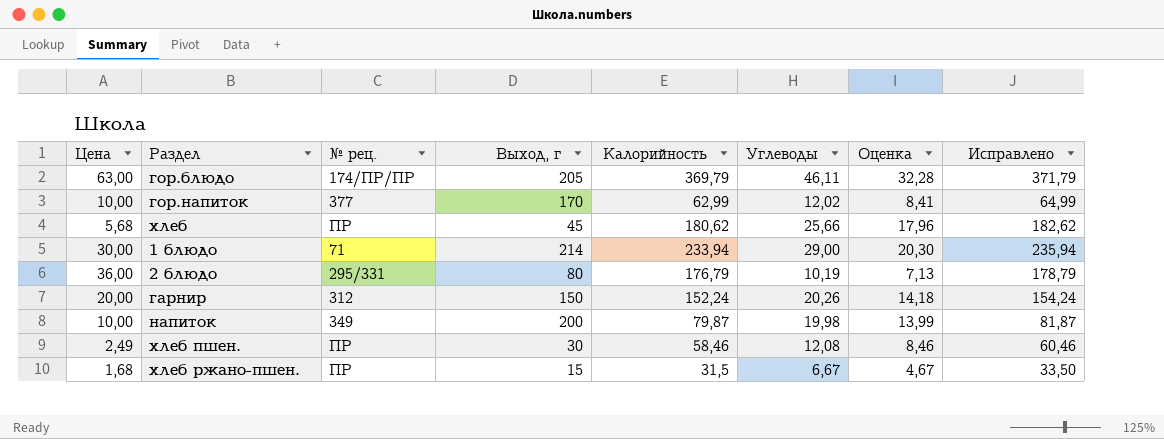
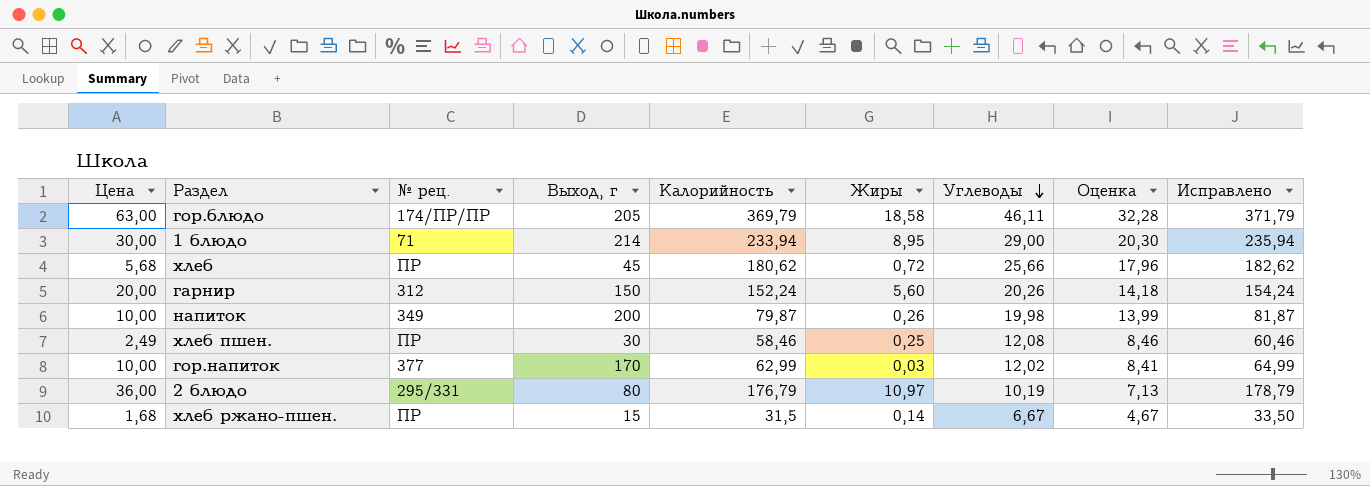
row order: none -> Углеводы descending
column Жиры | position: none -> 6

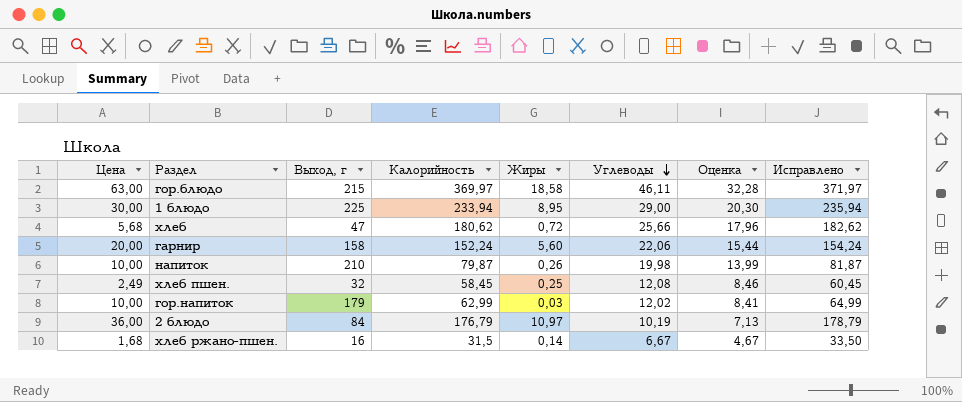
column № рец. | position: 3 -> none
гор.блюдо | Выход, г: 205 -> 215
гор.блюдо | Калорийность: 369,79 -> 369,97
гор.блюдо | Исправлено: 371,79 -> 371,97
1 блюдо | Выход, г: 214 -> 225
хлеб | Выход, г: 45 -> 47
гарнир | Выход, г: 150 -> 158
гарнир | Углеводы: 20,26 -> 22,06
гарнир | Оценка: 14,18 -> 15,44
напиток | Выход, г: 200 -> 210
хлеб пшен. | Выход, г: 30 -> 32
хлеб пшен. | Калорийность: 58,46 -> 58,45
хлеб пшен. | Исправлено: 60,46 -> 60,45
гор.напиток | Выход, г: 170 -> 179
2 блюдо | Выход, г: 80 -> 84
хлеб ржано-пшен. | Выход, г: 15 -> 16

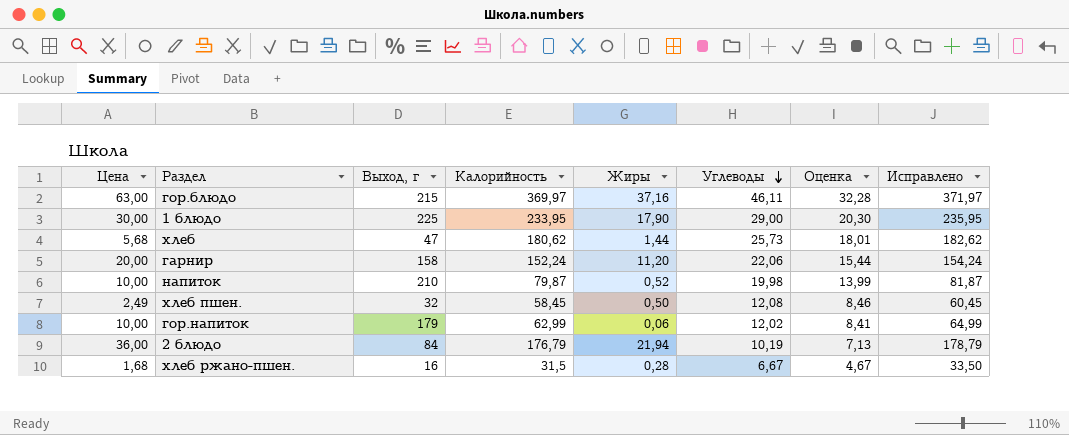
гор.блюдо | Жиры: 18,58 -> 37,16
1 блюдо | Калорийность: 233,94 -> 233,95
1 блюдо | Жиры: 8,95 -> 17,90
1 блюдо | Исправлено: 235,94 -> 235,95
хлеб | Жиры: 0,72 -> 1,44
хлеб | Углеводы: 25,66 -> 25,73
хлеб | Оценка: 17,96 -> 18,01
гарнир | Жиры: 5,60 -> 11,20
напиток | Жиры: 0,26 -> 0,52
хлеб пшен. | Жиры: 0,25 -> 0,50
гор.напиток | Жиры: 0,03 -> 0,06
2 блюдо | Жиры: 10,97 -> 21,94
хлеб ржано-пшен. | Жиры: 0,14 -> 0,28

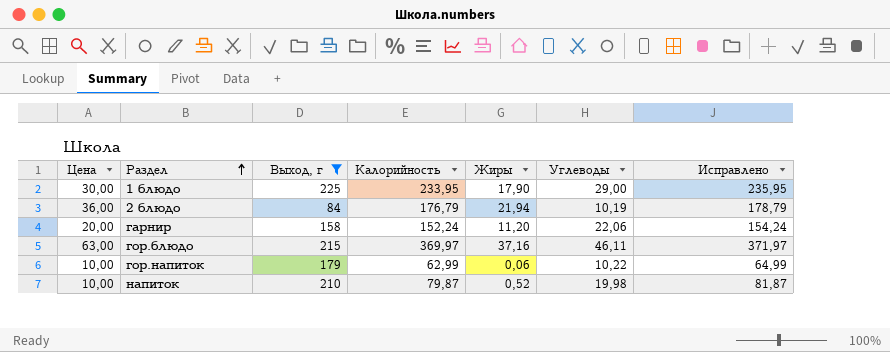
filter: none -> Выход, г >= 84
row order: Углеводы descending -> Раздел ascending
column Оценка | formula: [Углеводы] * 0,7 -> none
гор.напиток | Углеводы: 12,02 -> 10,22

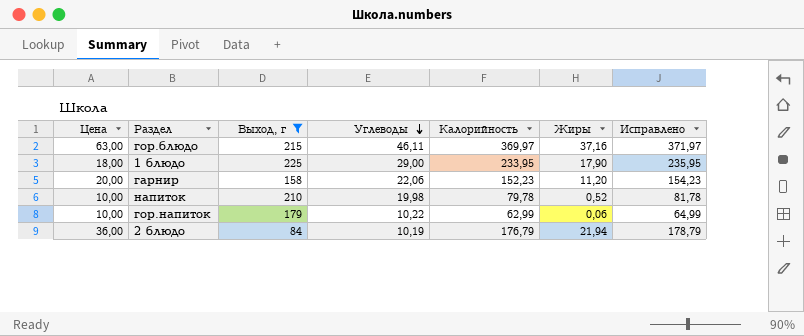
row order: Раздел ascending -> Углеводы descending
column Углеводы | position: 6 -> 4
1 блюдо | Цена: 30,00 -> 18,00
гарнир | Калорийность: 152,24 -> 152,23
гарнир | Исправлено: 154,24 -> 154,23
напиток | Калорийность: 79,87 -> 79,78
напиток | Исправлено: 81,87 -> 81,78

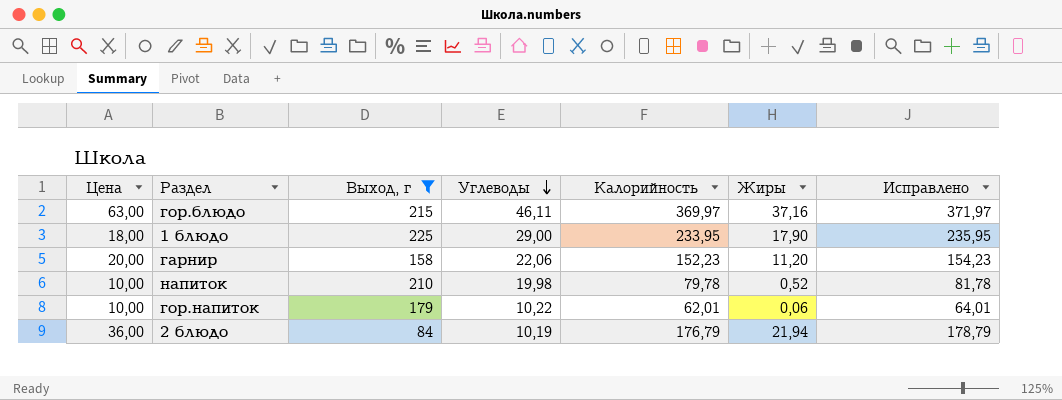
гор.напиток | Калорийность: 62,99 -> 62,01
гор.напиток | Исправлено: 64,99 -> 64,01

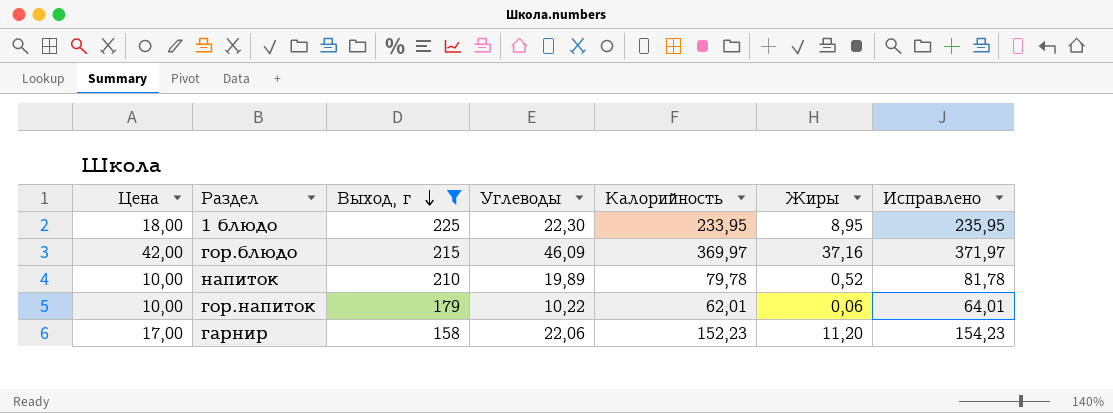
row order: Углеводы descending -> Выход, г descending
row 2 блюдо: 36,00 | 84 | 10,19 | 176,79 | 21,94 | 178,79 -> none
1 блюдо | Углеводы: 29,00 -> 22,30
1 блюдо | Жиры: 17,90 -> 8,95
гор.блюдо | Цена: 63,00 -> 42,00
гор.блюдо | Углеводы: 46,11 -> 46,09
напиток | Углеводы: 19,98 -> 19,89
гарнир | Цена: 20,00 -> 17,00

